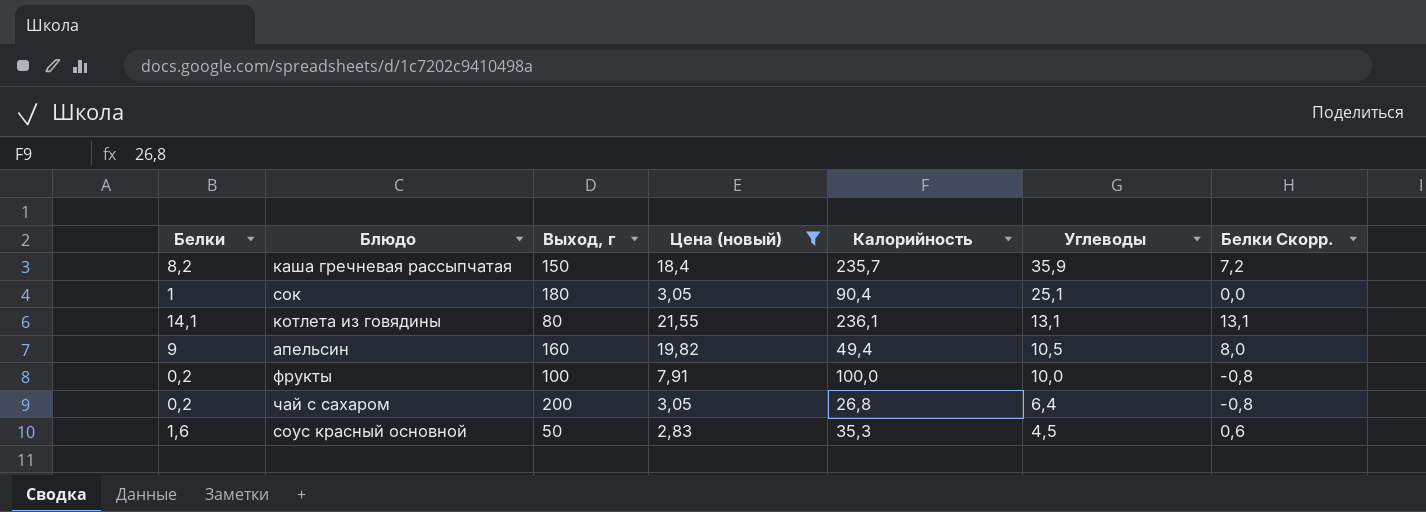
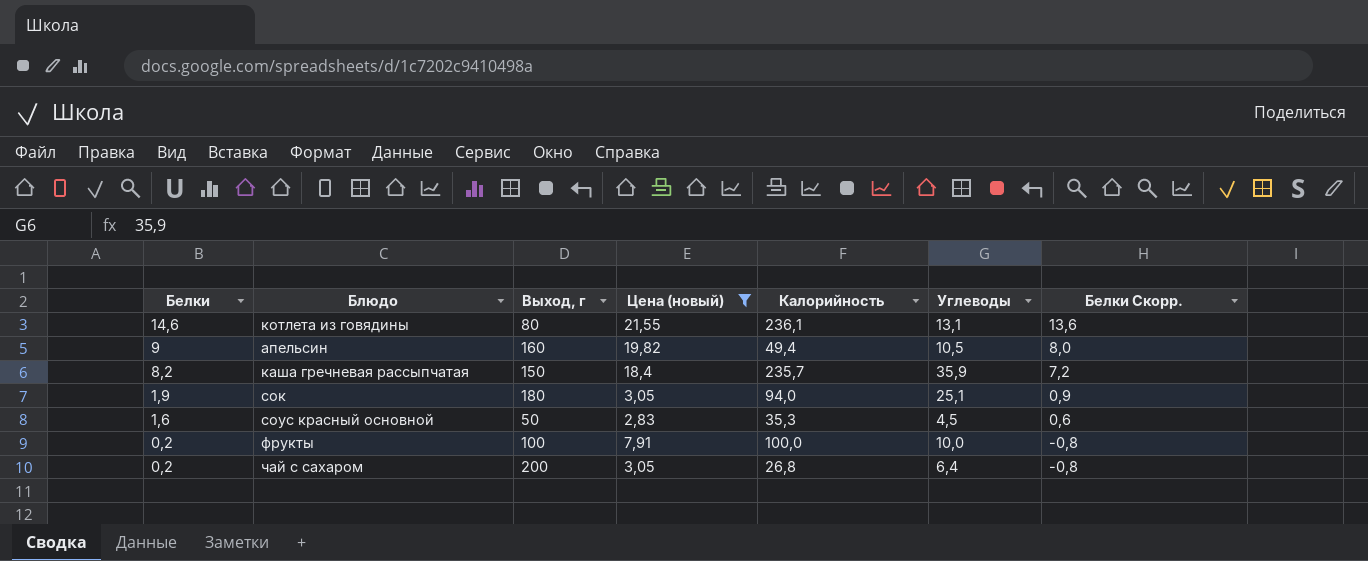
row order: Углеводы descending -> Белки descending
котлета из говядины | Белки: 14,1 -> 14,6
котлета из говядины | Белки Скорр.: 13,1 -> 13,6
сок | Белки: 1 -> 1,9
сок | Калорийность: 90,4 -> 94,0
сок | Белки Скорр.: 0,0 -> 0,9

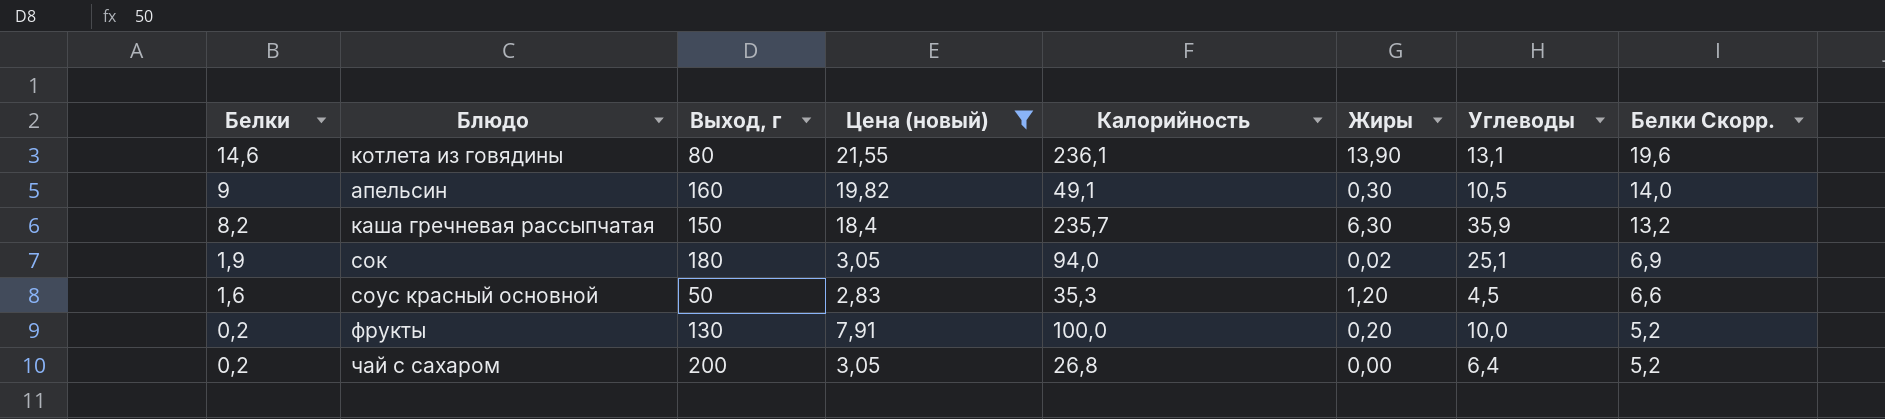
column Жиры | position: none -> 6
column Белки Скорр. | formula: [Белки] - 1 -> [Белки] + 5
апельсин | Калорийность: 49,4 -> 49,1
фрукты | Выход, г: 100 -> 130

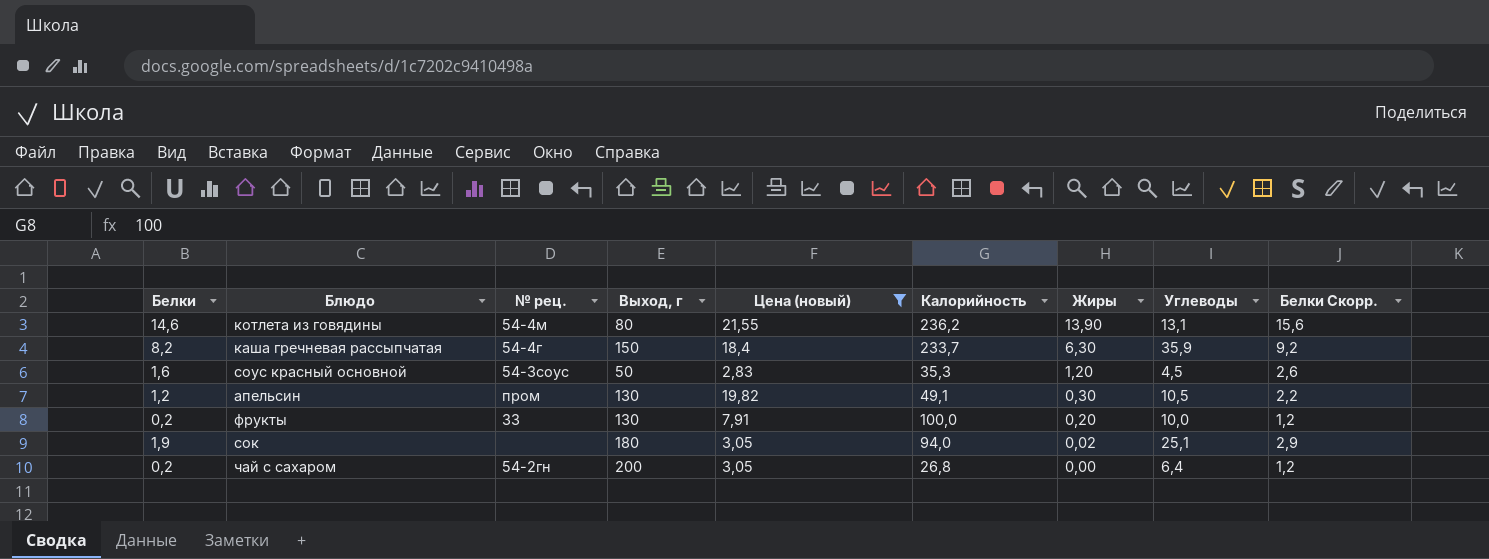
row order: Белки descending -> Жиры descending
column № рец. | position: none -> 3
column Белки Скорр. | formula: [Белки] + 5 -> [Белки] + 1
котлета из говядины | Калорийность: 236,1 -> 236,2
каша гречневая рассыпчатая | Калорийность: 235,7 -> 233,7
апельсин | Белки: 9 -> 1,2
апельсин | Выход, г: 160 -> 130

